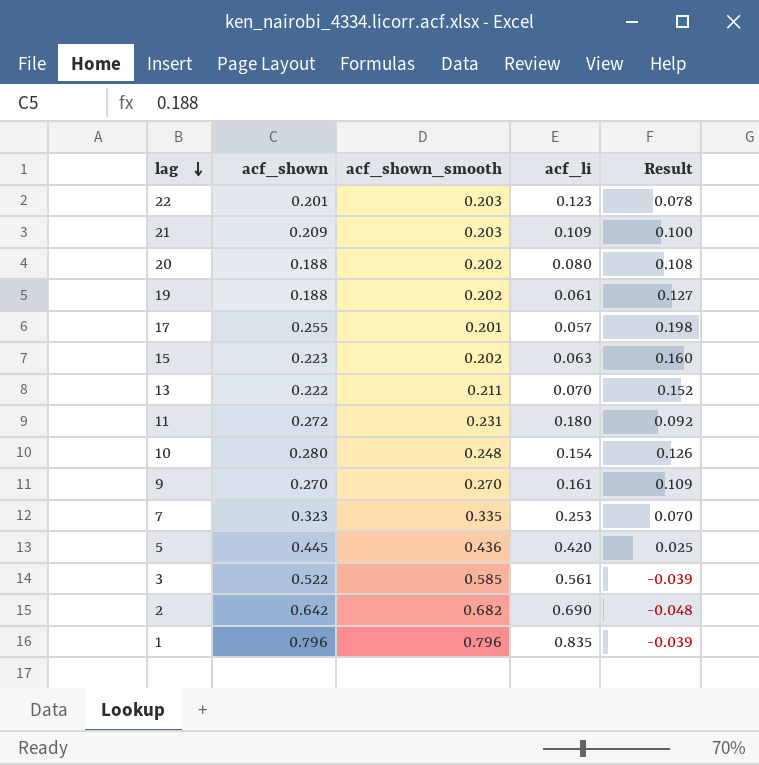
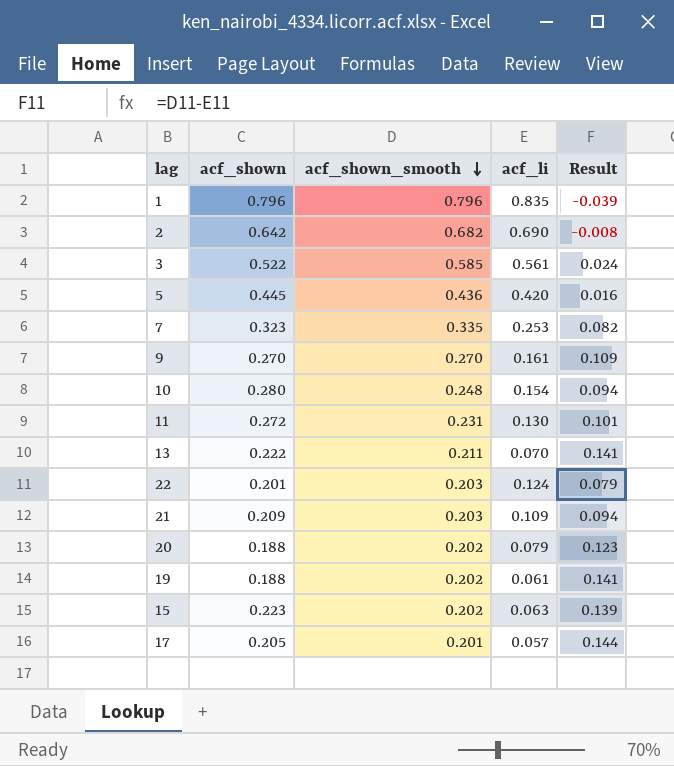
row order: lag descending -> acf_shown_smooth descending
column Result | formula: [acf_shown] - [acf_li] -> [acf_shown_smooth] - [acf_li]
11 | acf_li: 0.180 -> 0.130
22 | acf_li: 0.123 -> 0.124
20 | acf_li: 0.080 -> 0.079
17 | acf_shown: 0.255 -> 0.205

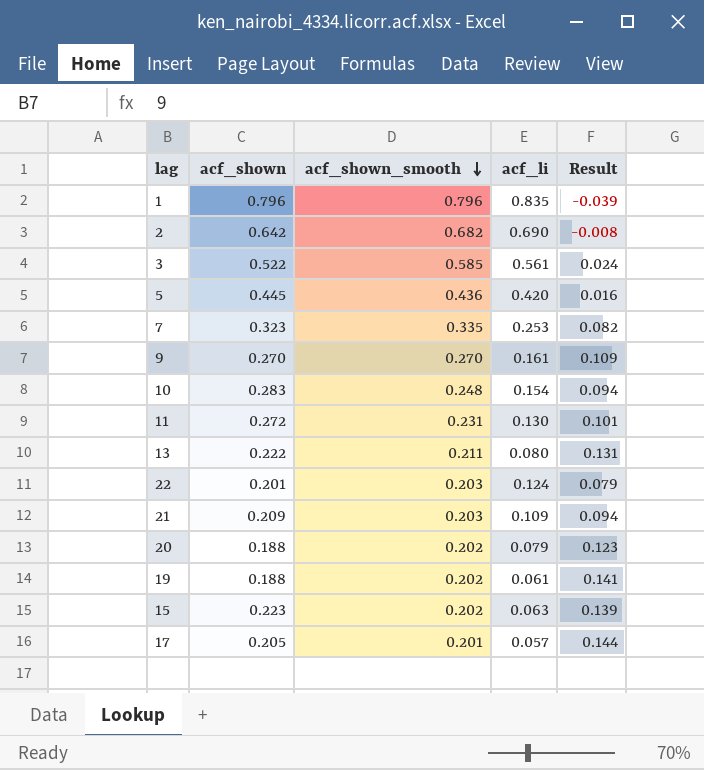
10 | acf_shown: 0.280 -> 0.283
13 | acf_li: 0.070 -> 0.080
13 | Result: 0.141 -> 0.131

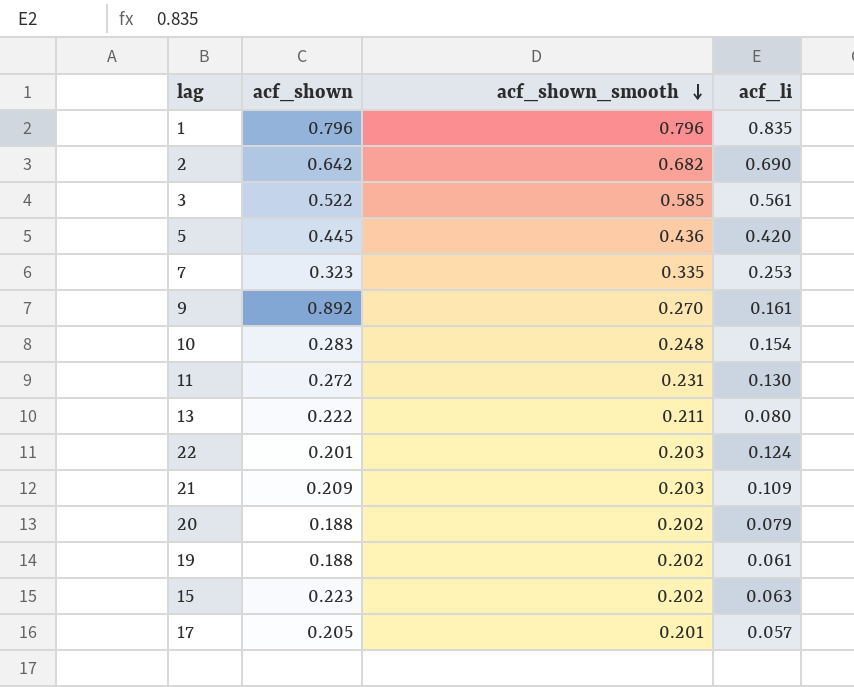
column Result | formula: [acf_shown_smooth] - [acf_li] -> none
9 | acf_shown: 0.270 -> 0.892

